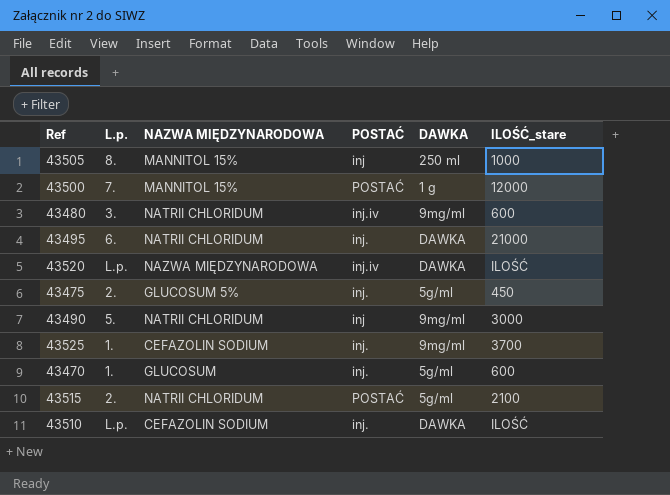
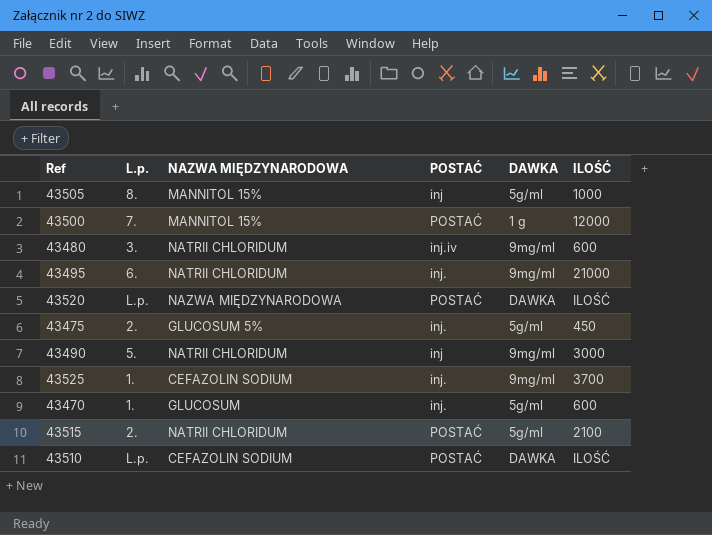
column name: ILOŚĆ_stare -> ILOŚĆ
43505 | DAWKA: 250 ml -> 5g/ml
43495 | DAWKA: DAWKA -> 9mg/ml
43520 | POSTAĆ: inj.iv -> POSTAĆ
43510 | POSTAĆ: inj. -> POSTAĆ

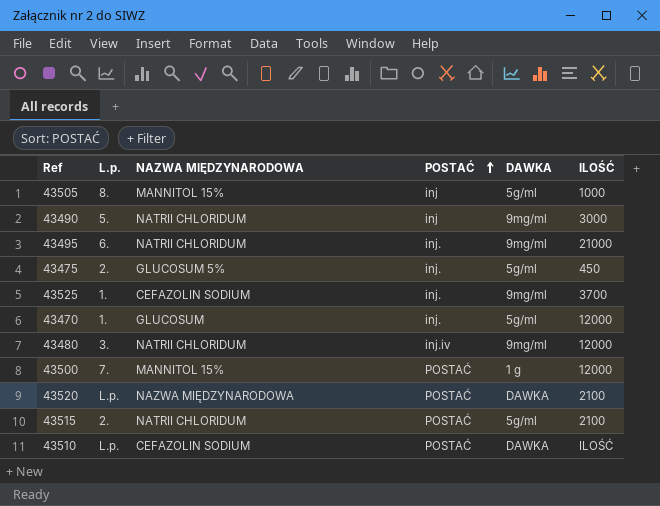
row order: none -> POSTAĆ ascending
43470 | ILOŚĆ: 600 -> 12000
43480 | ILOŚĆ: 600 -> 12000
43520 | ILOŚĆ: ILOŚĆ -> 2100

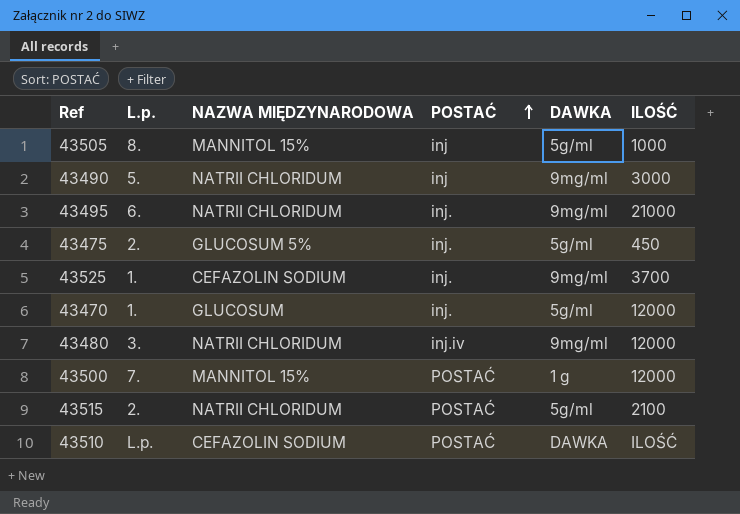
row 43520: L.p. | NAZWA MIĘDZYNARODOWA | POSTAĆ | DAWKA | 2100 -> none

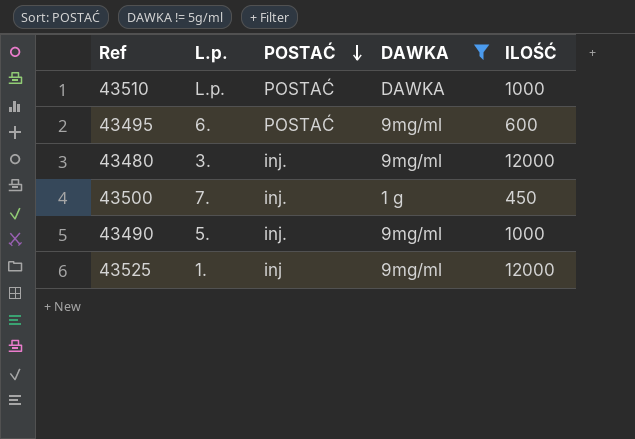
filter: none -> DAWKA != 5g/ml
row order: POSTAĆ ascending -> POSTAĆ descending
column NAZWA MIĘDZYNARODOWA | position: 3 -> none
43510 | ILOŚĆ: ILOŚĆ -> 1000
43495 | POSTAĆ: inj. -> POSTAĆ
43495 | ILOŚĆ: 21000 -> 600
43480 | POSTAĆ: inj.iv -> inj.
43500 | POSTAĆ: POSTAĆ -> inj.
43500 | ILOŚĆ: 12000 -> 450
43490 | POSTAĆ: inj -> inj.
43490 | ILOŚĆ: 3000 -> 1000
43525 | POSTAĆ: inj. -> inj
43525 | ILOŚĆ: 3700 -> 12000

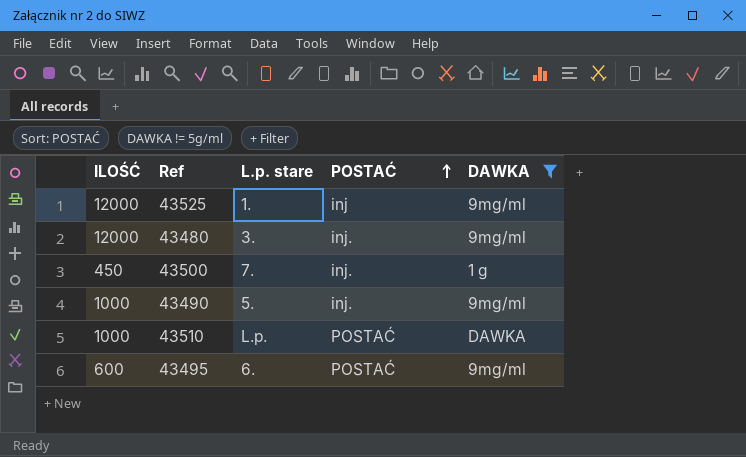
row order: POSTAĆ descending -> POSTAĆ ascending
column ILOŚĆ | position: 5 -> 1
column name: L.p. -> L.p. stare

